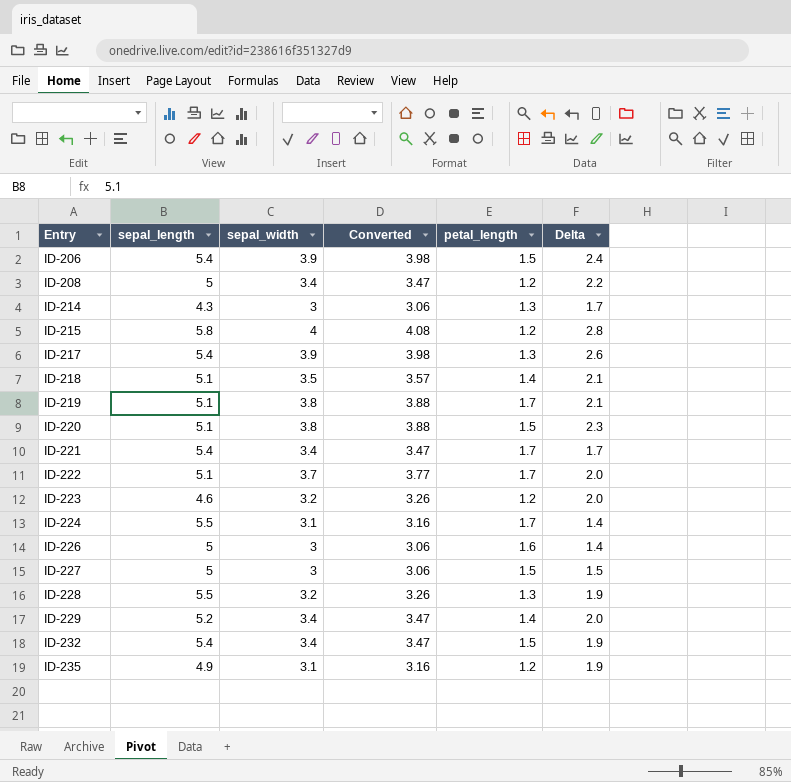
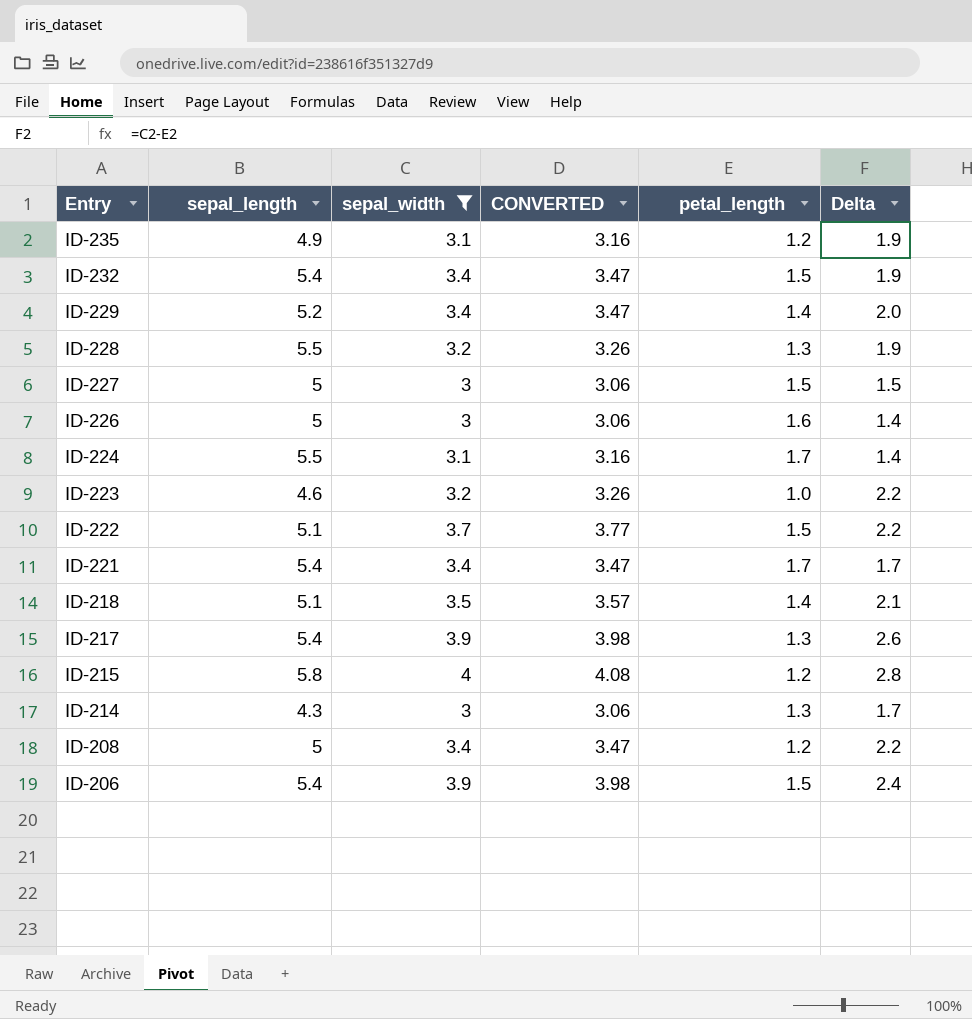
filter: none -> sepal_width != 3.8
row order: Entry ascending -> Entry descending
column name: Converted -> CONVERTED
ID-223 | petal_length: 1.2 -> 1.0
ID-223 | Delta: 2.0 -> 2.2
ID-222 | petal_length: 1.7 -> 1.5
ID-222 | Delta: 2.0 -> 2.2

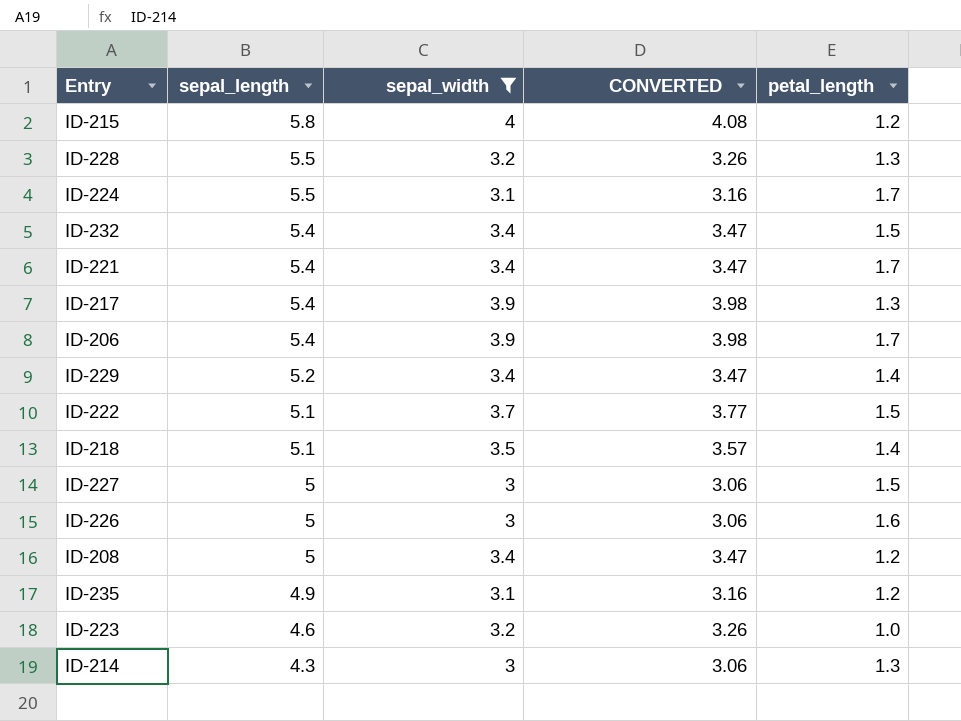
row order: Entry descending -> sepal_length descending
column Delta | formula: [sepal_width] - [petal_length] -> none
ID-206 | petal_length: 1.5 -> 1.7

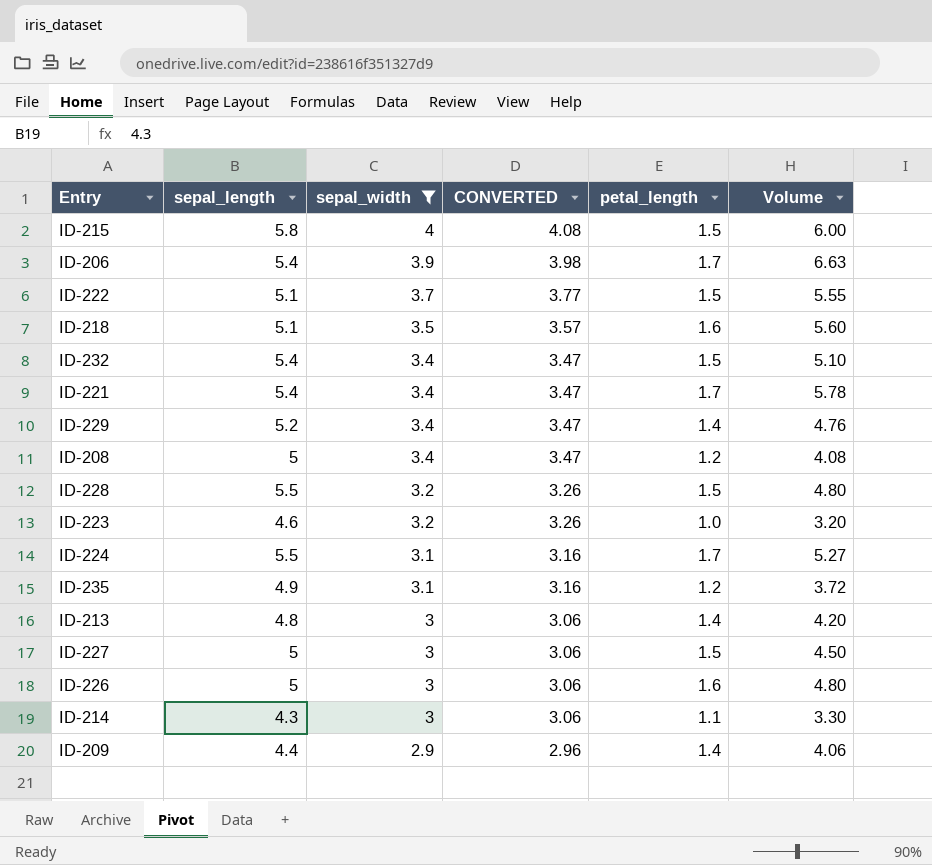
row order: sepal_length descending -> sepal_width descending
column Volume | formula: none -> [sepal_width] * [petal_length]
row ID-217: 5.4 | 3.9 | 3.98 | 1.3 -> none
ID-215 | petal_length: 1.2 -> 1.5
ID-218 | petal_length: 1.4 -> 1.6
ID-228 | petal_length: 1.3 -> 1.5
row ID-213: none -> 4.8 | 3 | 3.06 | 1.4 | 4.20
ID-214 | petal_length: 1.3 -> 1.1
row ID-209: none -> 4.4 | 2.9 | 2.96 | 1.4 | 4.06

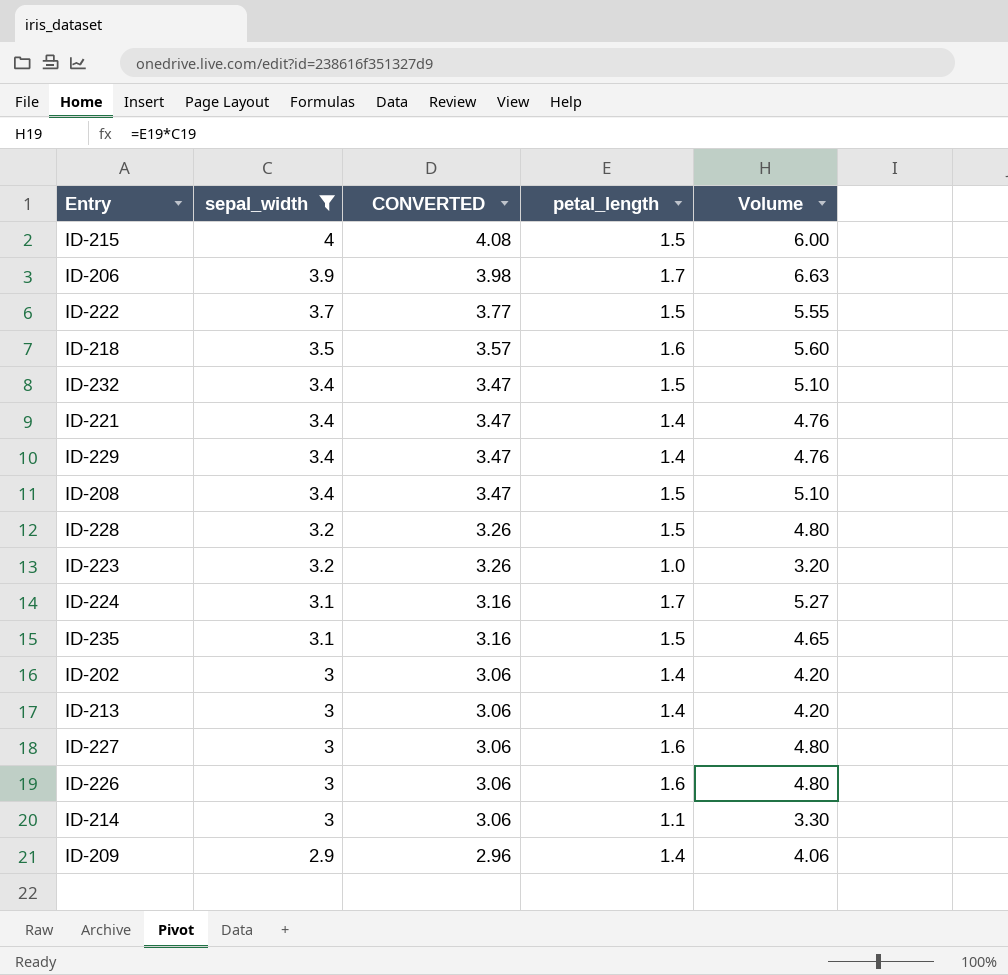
column sepal_length | position: 2 -> none
ID-221 | petal_length: 1.7 -> 1.4
ID-221 | Volume: 5.78 -> 4.76
ID-208 | petal_length: 1.2 -> 1.5
ID-208 | Volume: 4.08 -> 5.10
ID-235 | petal_length: 1.2 -> 1.5
ID-235 | Volume: 3.72 -> 4.65
row ID-202: none -> 3 | 3.06 | 1.4 | 4.20
ID-227 | petal_length: 1.5 -> 1.6
ID-227 | Volume: 4.50 -> 4.80

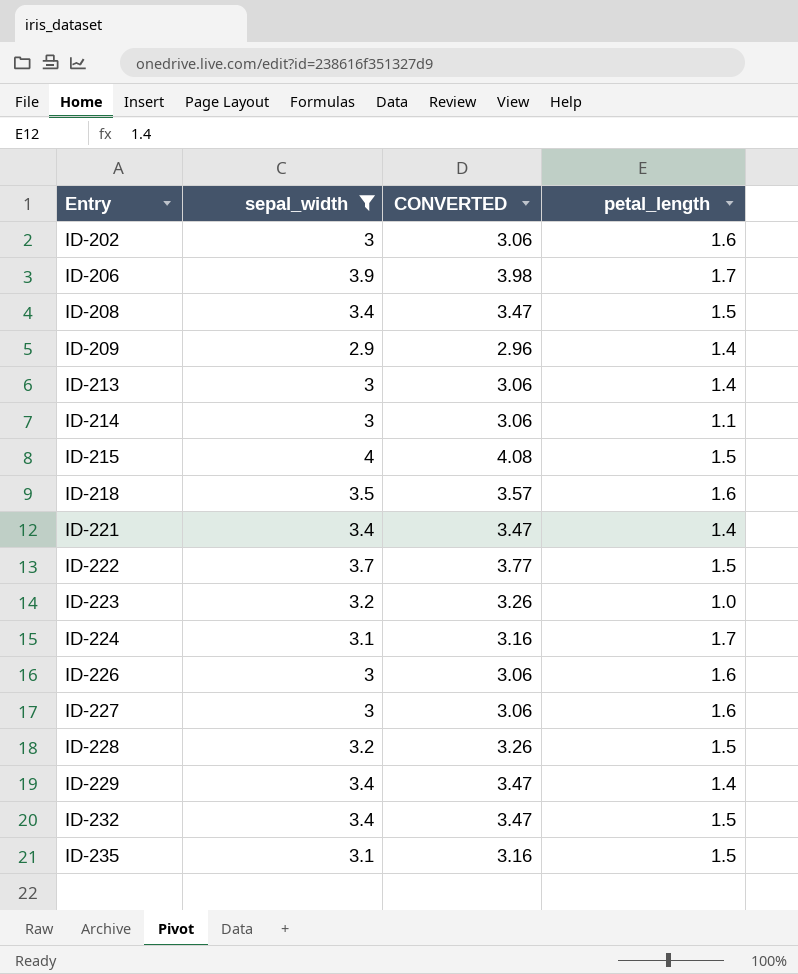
row order: sepal_width descending -> Entry ascending
column Volume | formula: [sepal_width] * [petal_length] -> none
ID-202 | petal_length: 1.4 -> 1.6

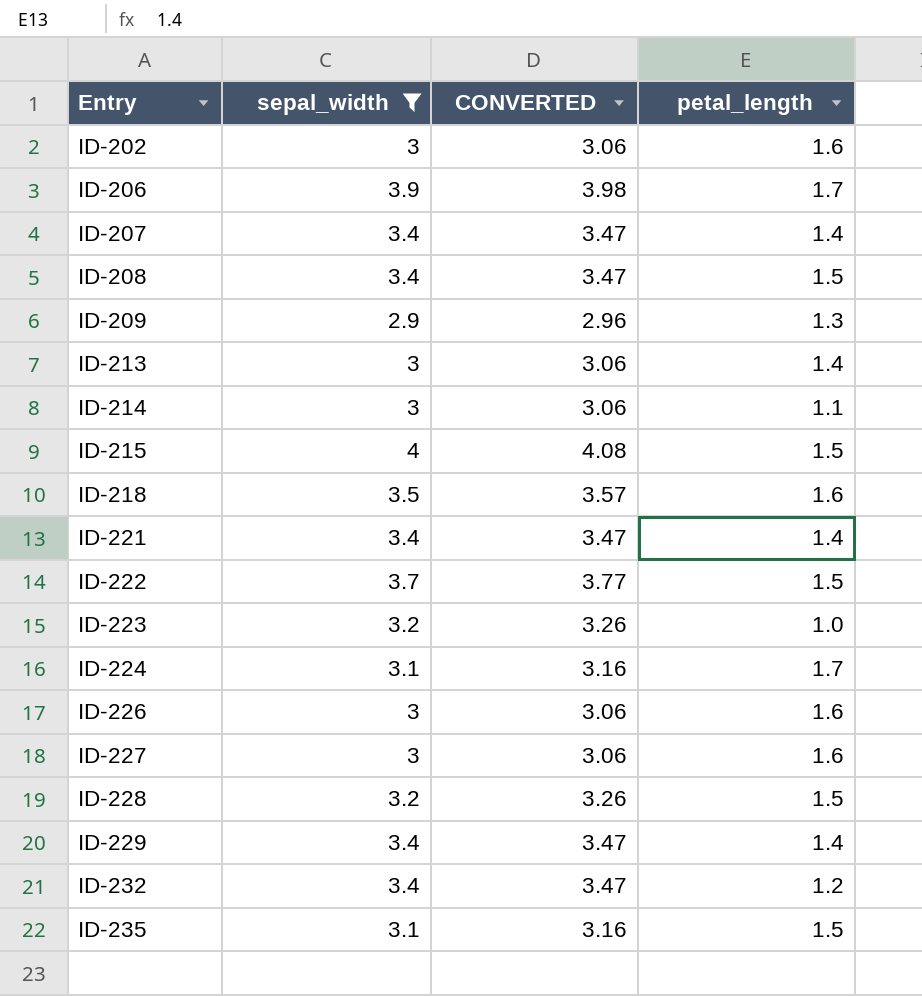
row ID-207: none -> 3.4 | 3.47 | 1.4
ID-209 | petal_length: 1.4 -> 1.3
ID-232 | petal_length: 1.5 -> 1.2

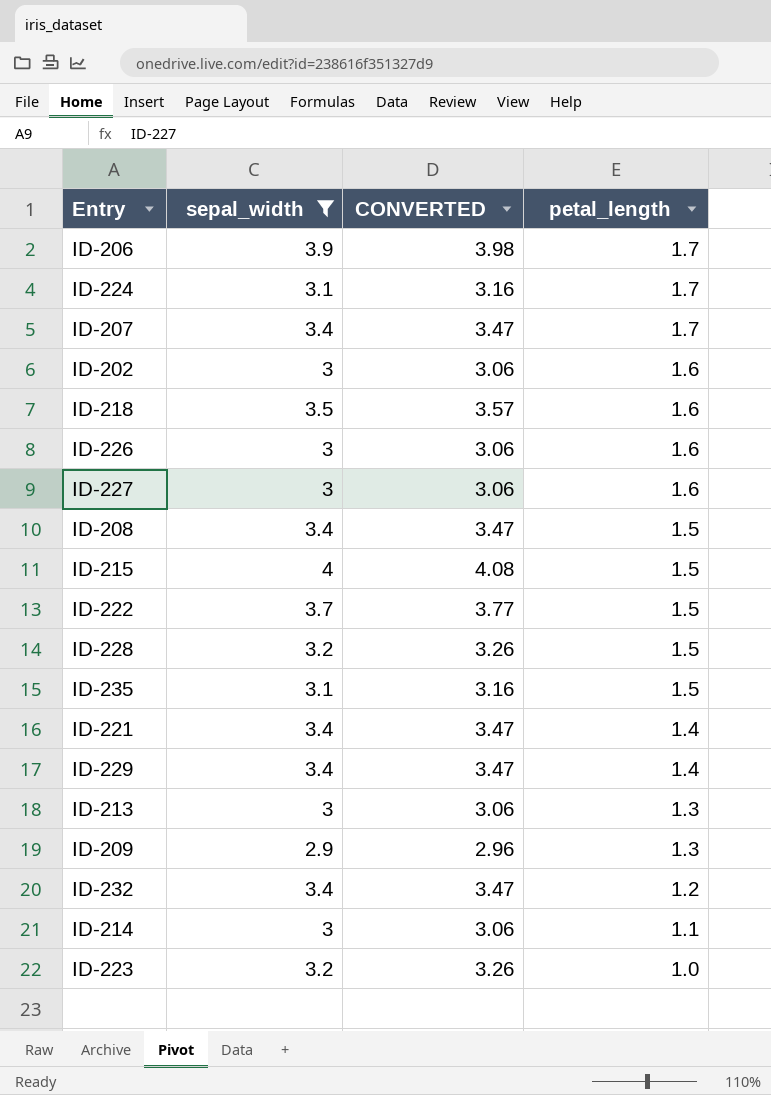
row order: Entry ascending -> petal_length descending
ID-207 | petal_length: 1.4 -> 1.7
ID-213 | petal_length: 1.4 -> 1.3

